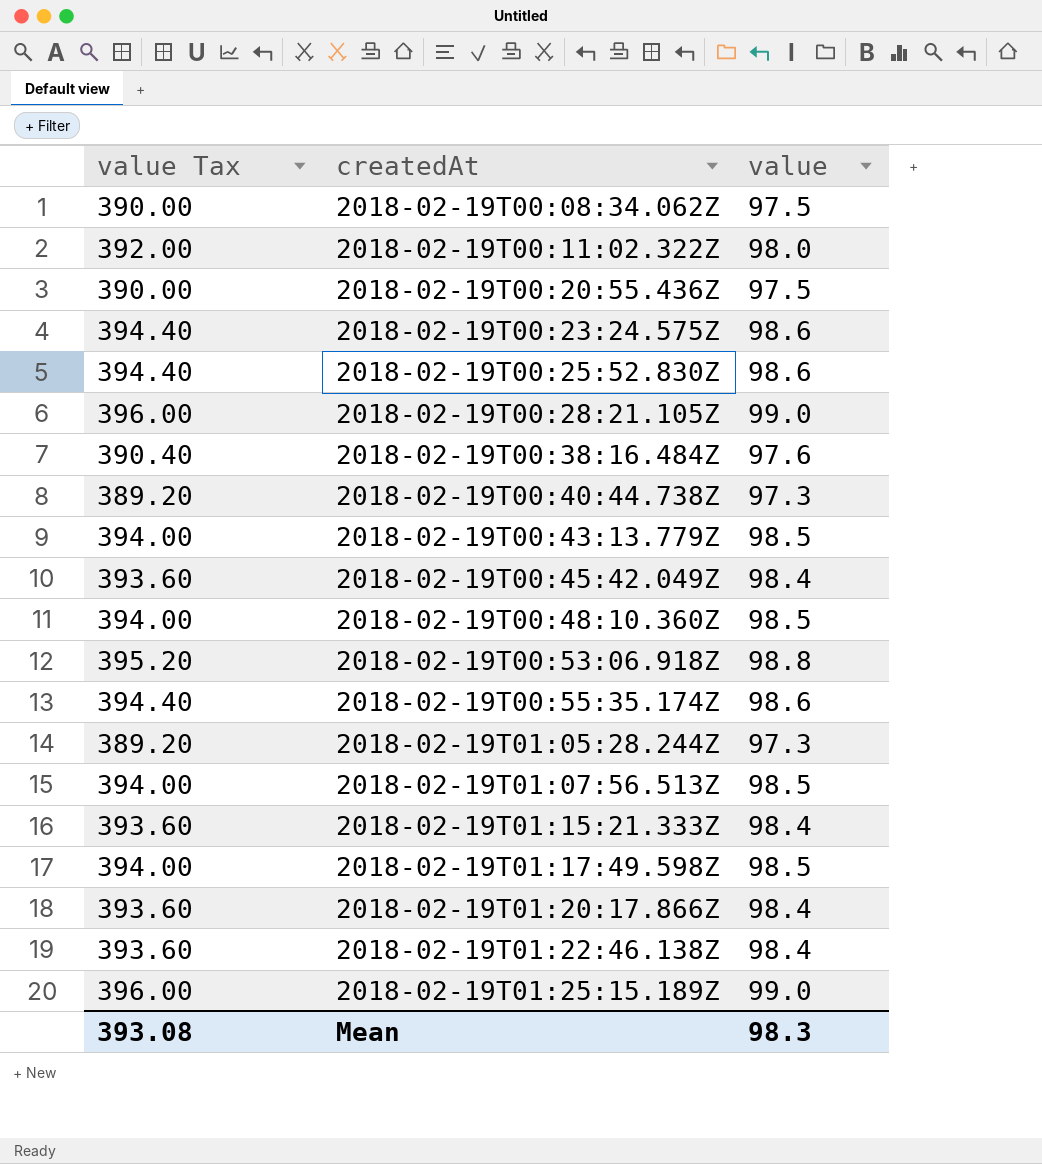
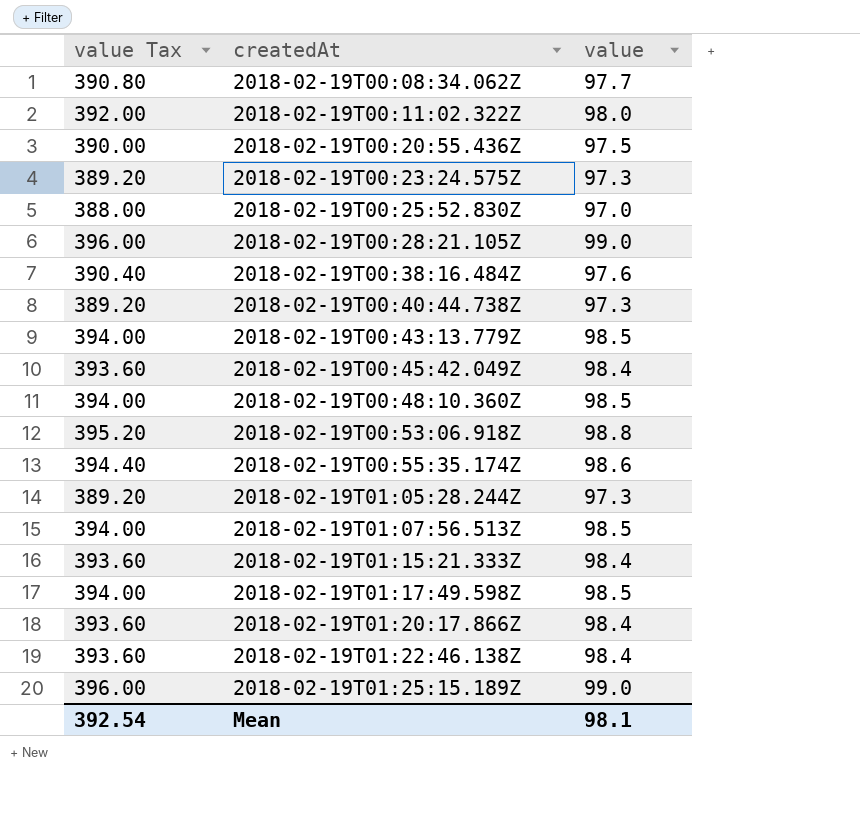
2018-02-19T00:08:34.062Z | value Tax: 390.00 -> 390.80
2018-02-19T00:08:34.062Z | value: 97.5 -> 97.7
2018-02-19T00:23:24.575Z | value Tax: 394.40 -> 389.20
2018-02-19T00:23:24.575Z | value: 98.6 -> 97.3
2018-02-19T00:25:52.830Z | value Tax: 394.40 -> 388.00
2018-02-19T00:25:52.830Z | value: 98.6 -> 97.0
Mean | value Tax: 393.08 -> 392.54
Mean | value: 98.3 -> 98.1

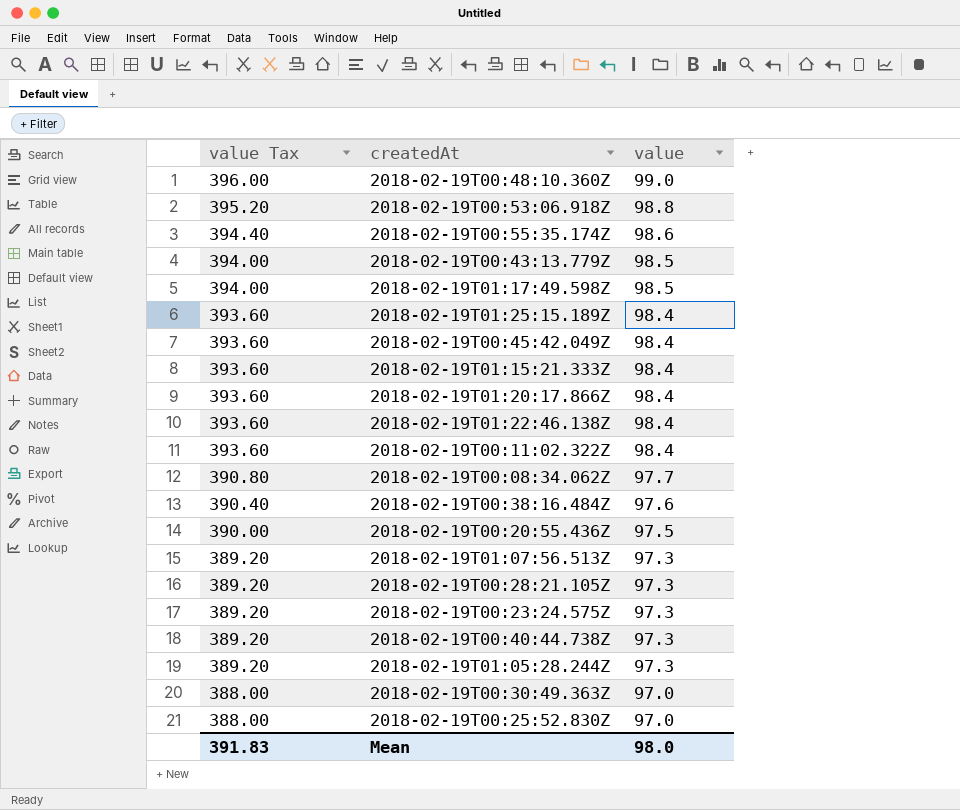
row order: createdAt ascending -> value Tax descending
2018-02-19T00:48:10.360Z | value Tax: 394.00 -> 396.00
2018-02-19T00:48:10.360Z | value: 98.5 -> 99.0
2018-02-19T01:25:15.189Z | value Tax: 396.00 -> 393.60
2018-02-19T01:25:15.189Z | value: 99.0 -> 98.4
2018-02-19T00:11:02.322Z | value Tax: 392.00 -> 393.60
2018-02-19T00:11:02.322Z | value: 98.0 -> 98.4
2018-02-19T01:07:56.513Z | value Tax: 394.00 -> 389.20
2018-02-19T01:07:56.513Z | value: 98.5 -> 97.3
2018-02-19T00:28:21.105Z | value Tax: 396.00 -> 389.20
2018-02-19T00:28:21.105Z | value: 99.0 -> 97.3
row 2018-02-19T00:30:49.363Z: none -> 388.00 | 97.0
Mean | value Tax: 392.54 -> 391.83
Mean | value: 98.1 -> 98.0

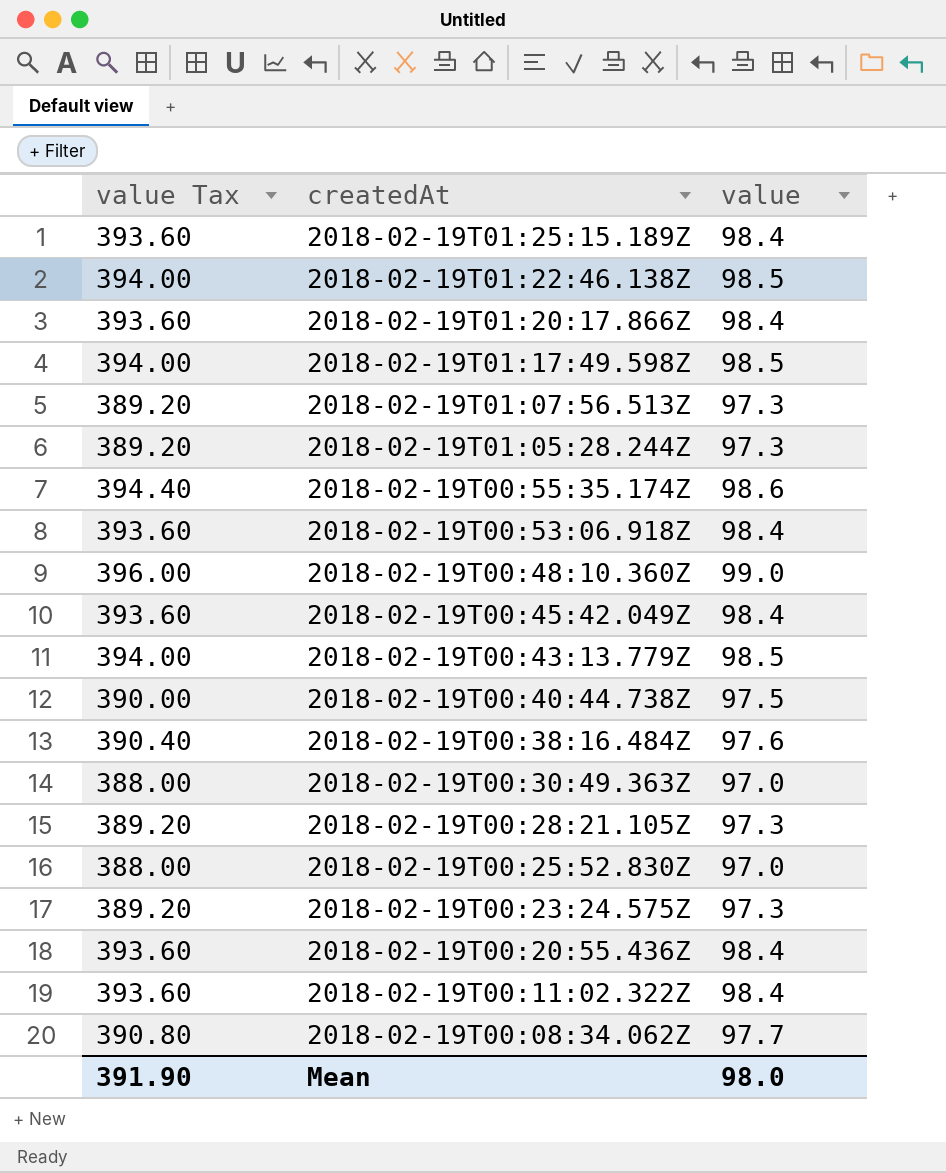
row order: value Tax descending -> createdAt descending
row 2018-02-19T01:15:21.333Z: 393.60 | 98.4 -> none
2018-02-19T01:22:46.138Z | value Tax: 393.60 -> 394.00
2018-02-19T01:22:46.138Z | value: 98.4 -> 98.5
2018-02-19T00:53:06.918Z | value Tax: 395.20 -> 393.60
2018-02-19T00:53:06.918Z | value: 98.8 -> 98.4
2018-02-19T00:40:44.738Z | value Tax: 389.20 -> 390.00
2018-02-19T00:40:44.738Z | value: 97.3 -> 97.5
2018-02-19T00:20:55.436Z | value Tax: 390.00 -> 393.60
2018-02-19T00:20:55.436Z | value: 97.5 -> 98.4
Mean | value Tax: 391.83 -> 391.90

